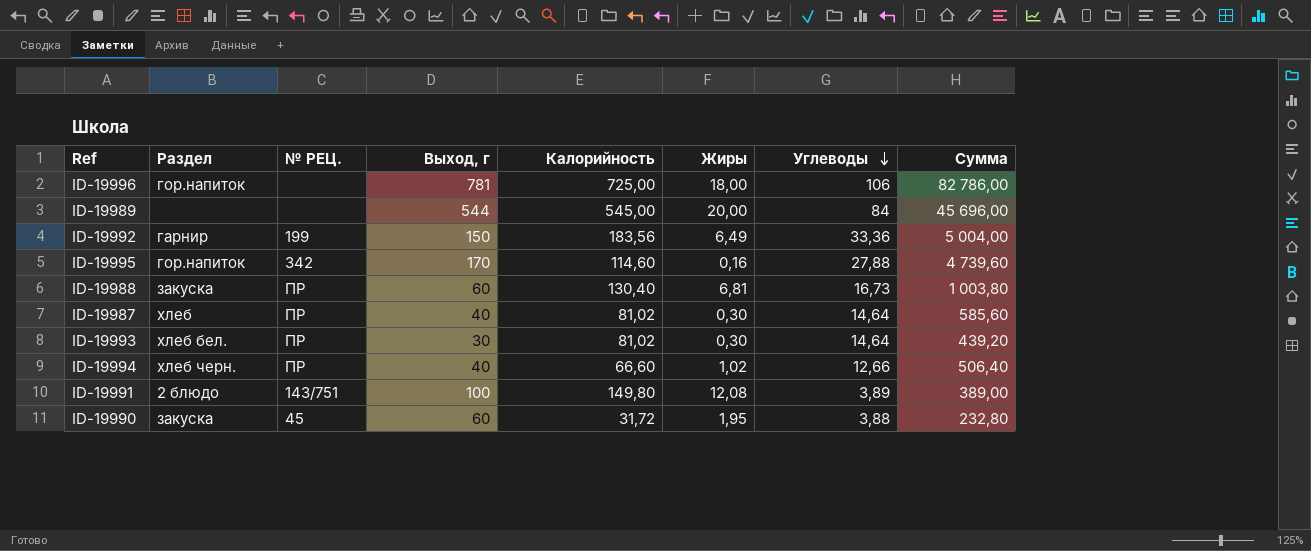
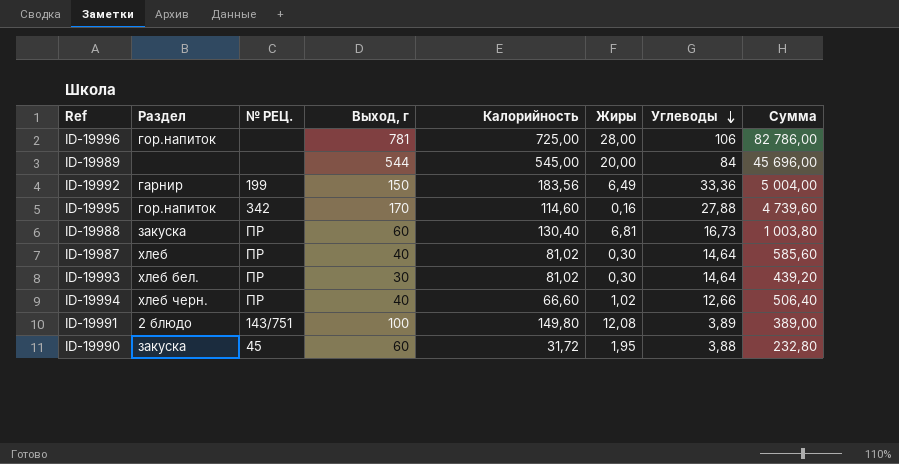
ID-19996 | Жиры: 18,00 -> 28,00

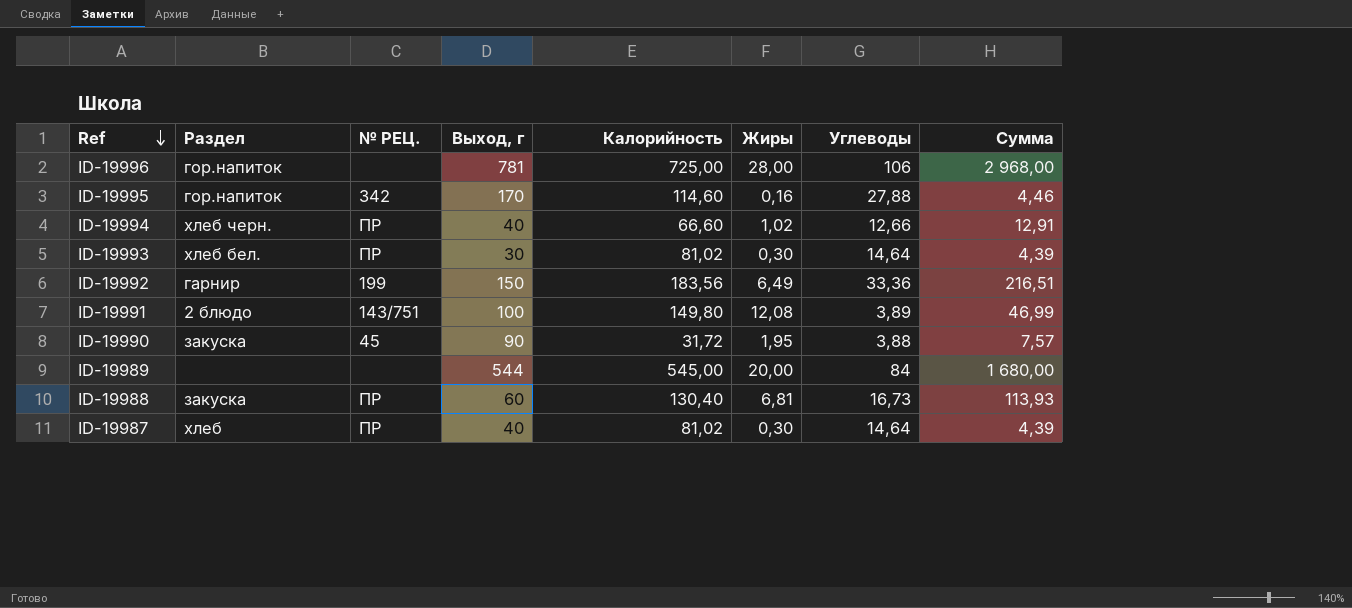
row order: Углеводы descending -> Ref descending
column Сумма | formula: [Выход, г] * [Углеводы] -> [Жиры] * [Углеводы]
ID-19990 | Выход, г: 60 -> 90

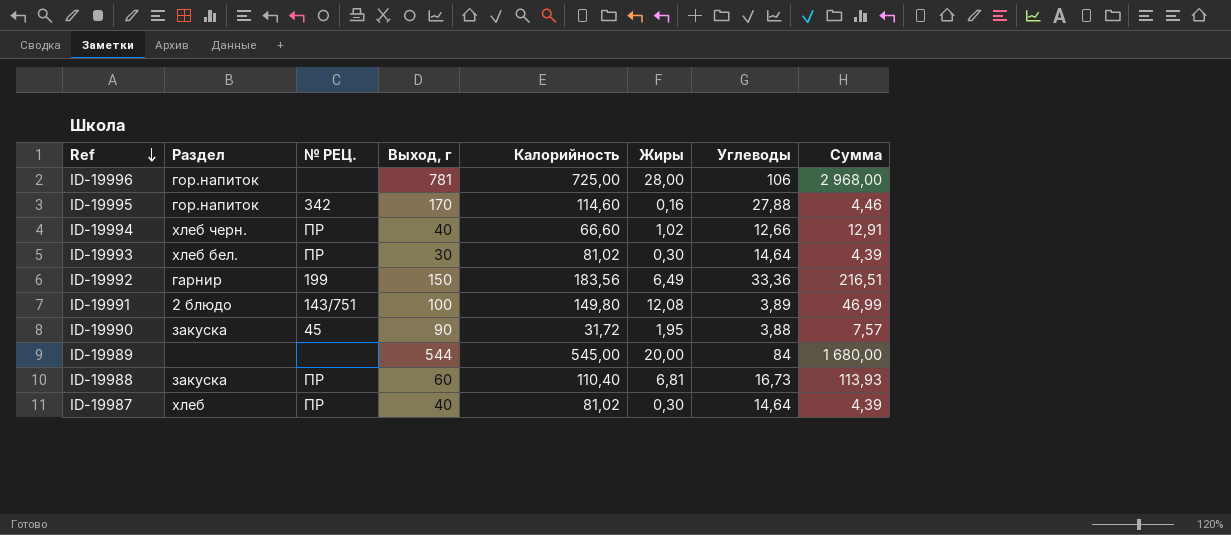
ID-19988 | Калорийность: 130,40 -> 110,40

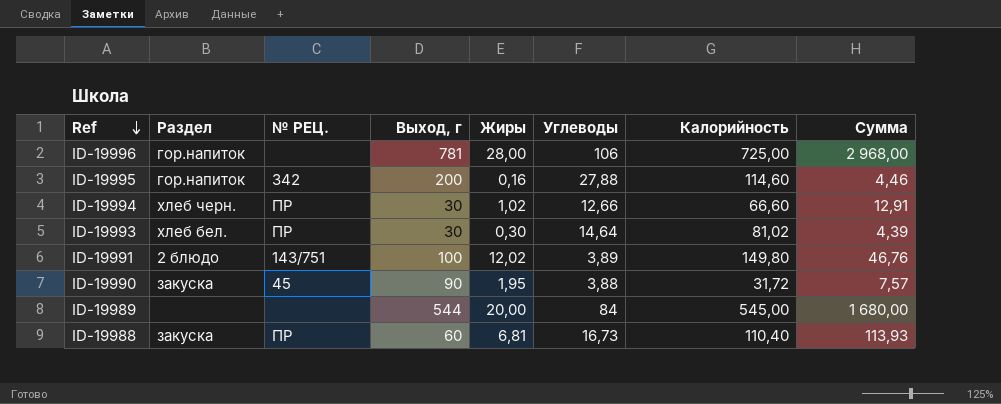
column Калорийность | position: 5 -> 7
row ID-19992: гарнир | 199 | 150 | 183,56 | 6,49 | 33,36 | 216,51 -> none
row ID-19987: хлеб | ПР | 40 | 81,02 | 0,30 | 14,64 | 4,39 -> none
ID-19995 | Выход, г: 170 -> 200
ID-19994 | Выход, г: 40 -> 30
ID-19991 | Жиры: 12,08 -> 12,02
ID-19991 | Сумма: 46,99 -> 46,76

